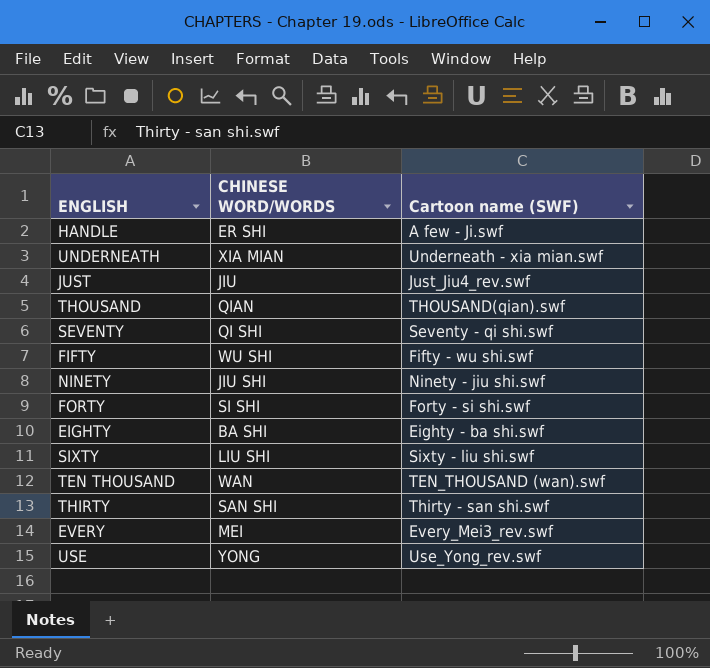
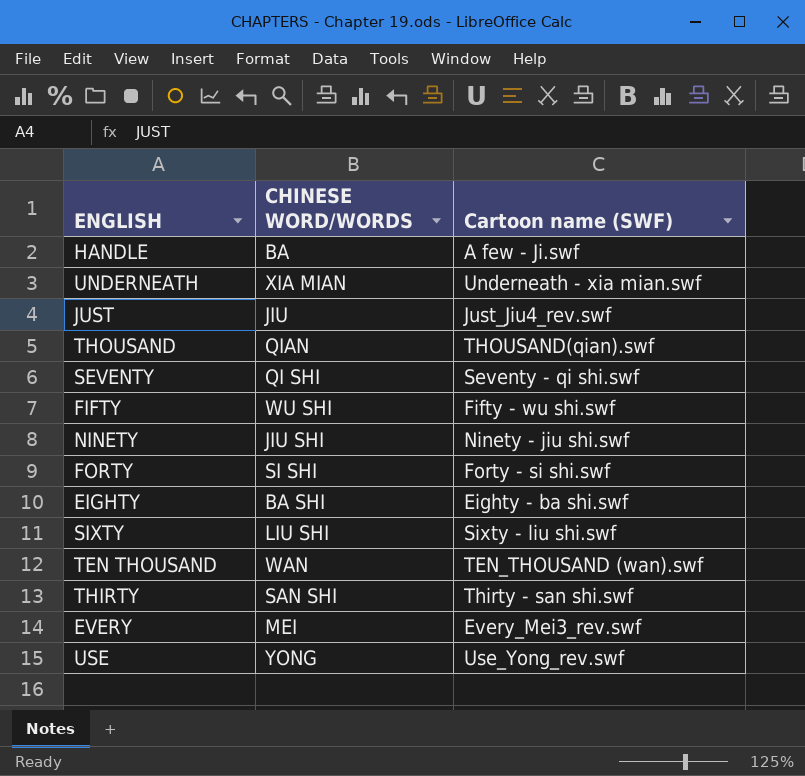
HANDLE | CHINESE WORD/WORDS: ER SHI -> BA

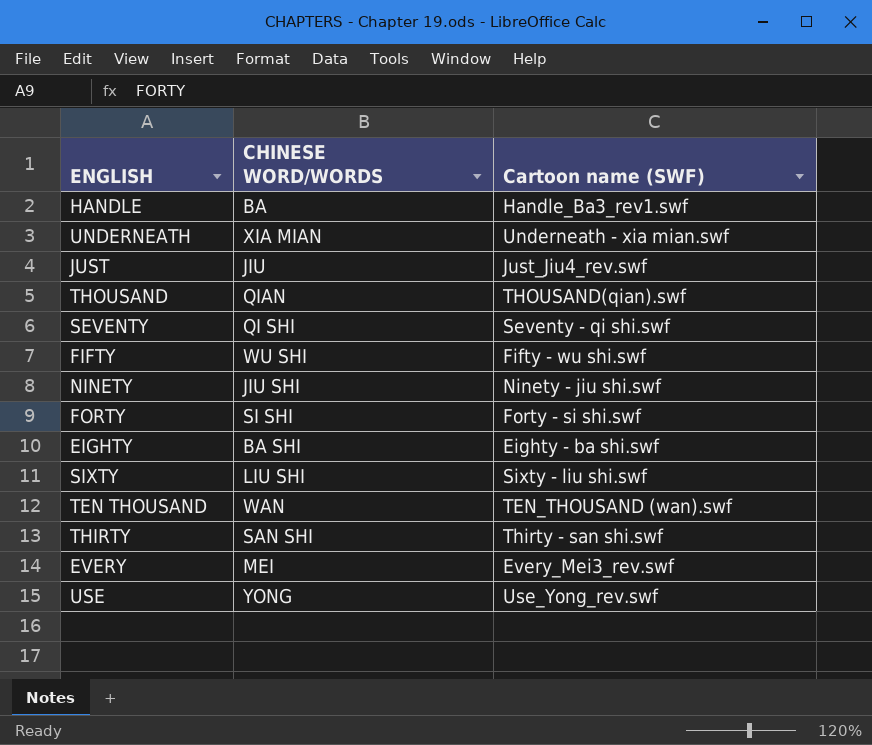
HANDLE | Cartoon name (SWF): A few - Ji.swf -> Handle_Ba3_rev1.swf

